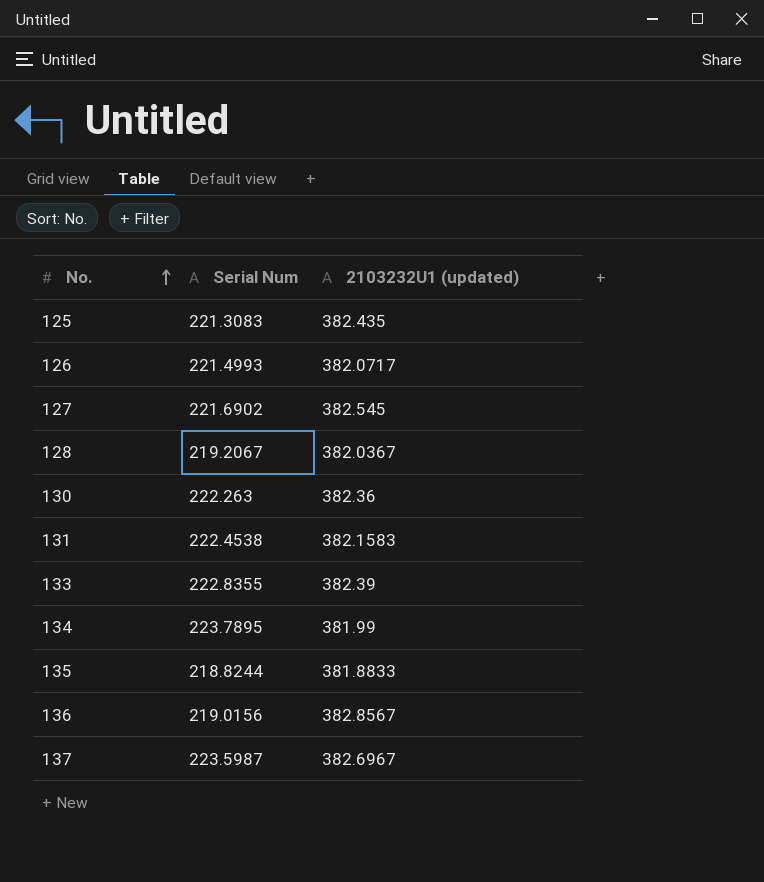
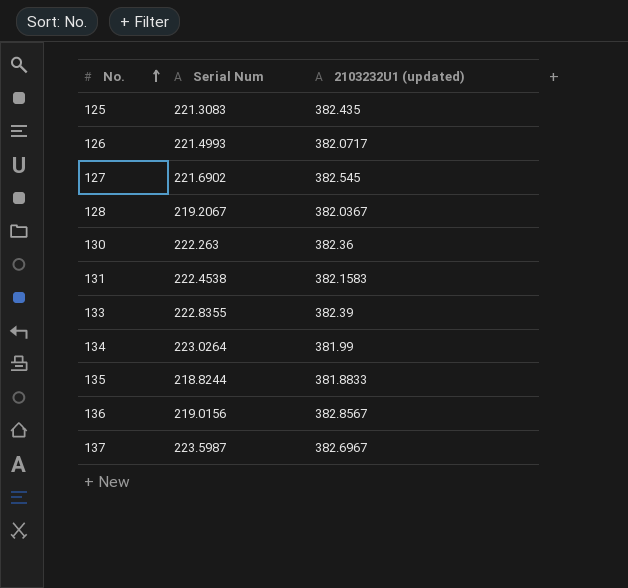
134 | Serial Num: 223.7895 -> 223.0264

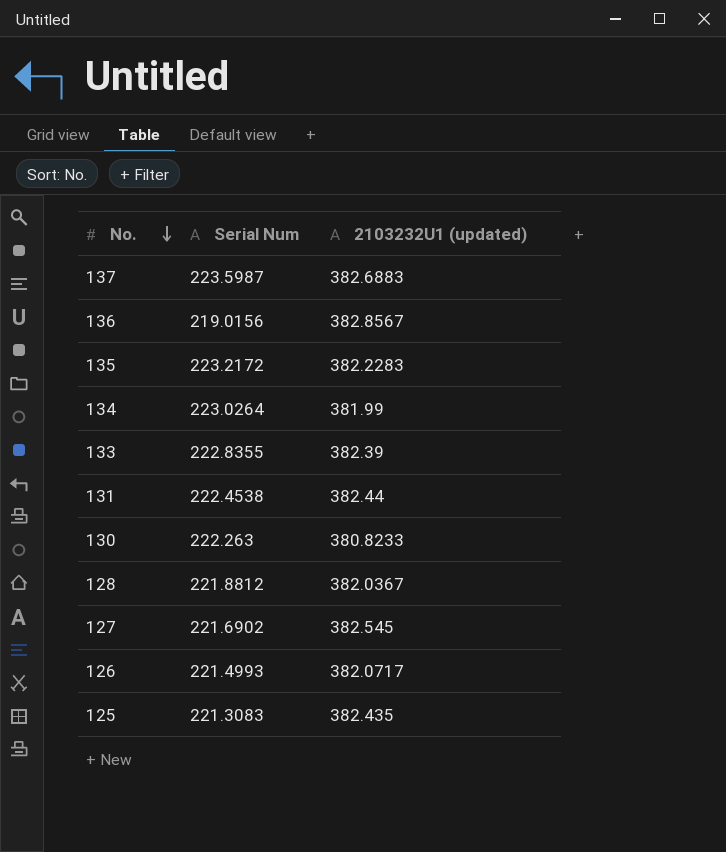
row order: No. ascending -> No. descending
137 | 2103232U1 (updated): 382.6967 -> 382.6883
135 | Serial Num: 218.8244 -> 223.2172
135 | 2103232U1 (updated): 381.8833 -> 382.2283
131 | 2103232U1 (updated): 382.1583 -> 382.44
130 | 2103232U1 (updated): 382.36 -> 380.8233
128 | Serial Num: 219.2067 -> 221.8812

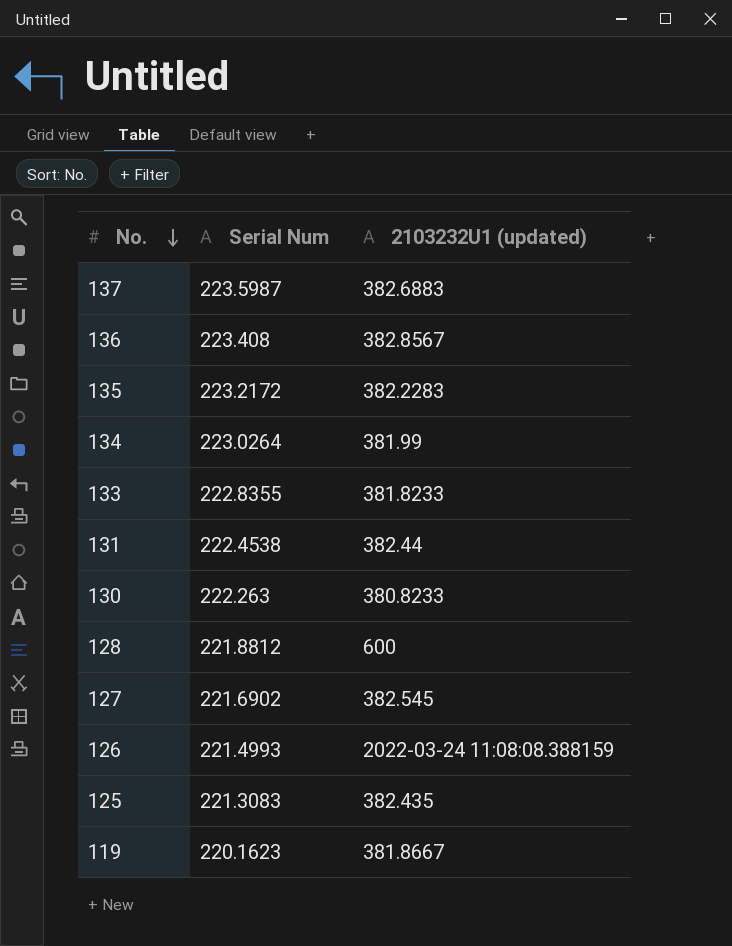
136 | Serial Num: 219.0156 -> 223.408
133 | 2103232U1 (updated): 382.39 -> 381.8233
128 | 2103232U1 (updated): 382.0367 -> 600
126 | 2103232U1 (updated): 382.0717 -> 2022-03-24 11:08:08.388159
row 119: none -> 220.1623 | 381.8667

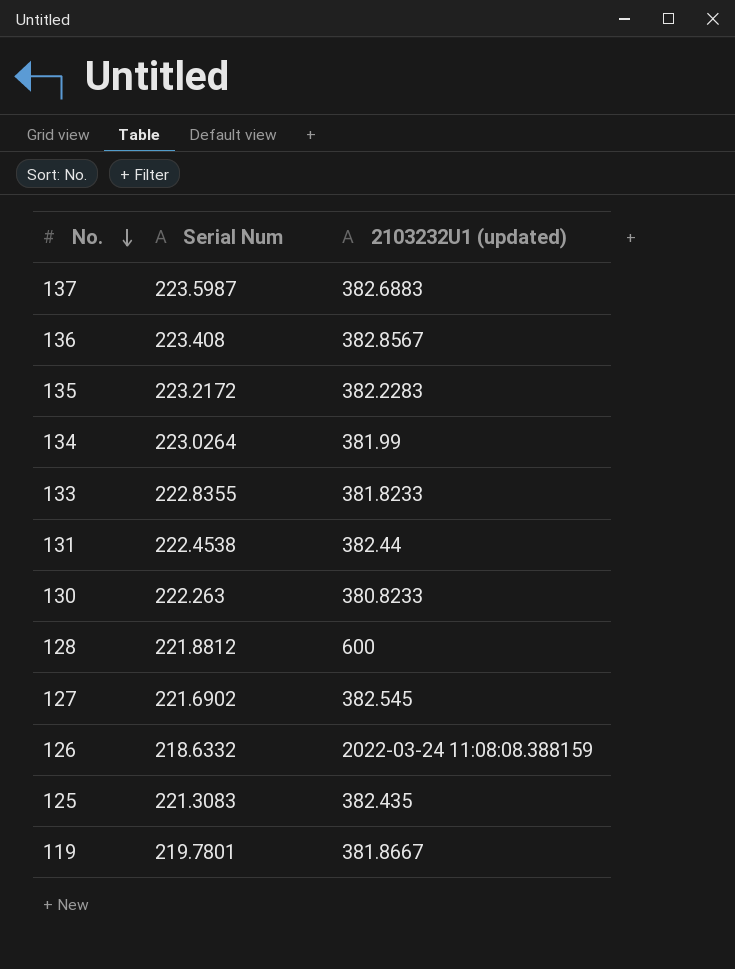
126 | Serial Num: 221.4993 -> 218.6332
119 | Serial Num: 220.1623 -> 219.7801

